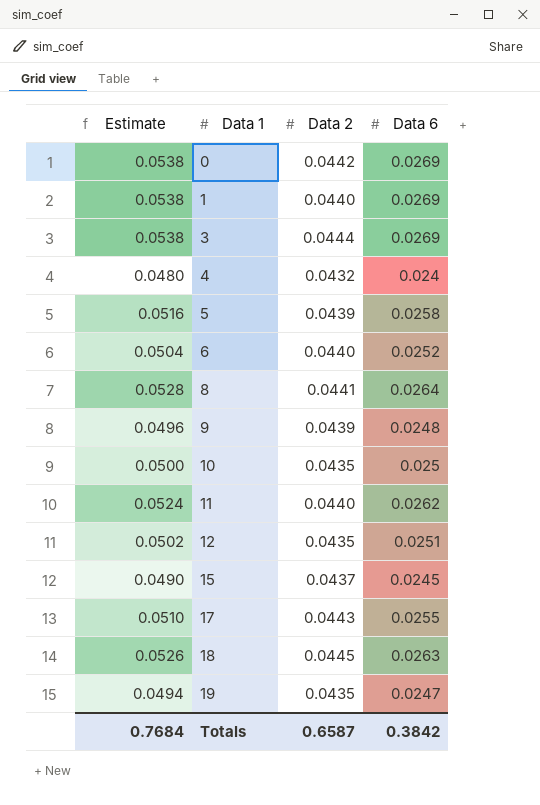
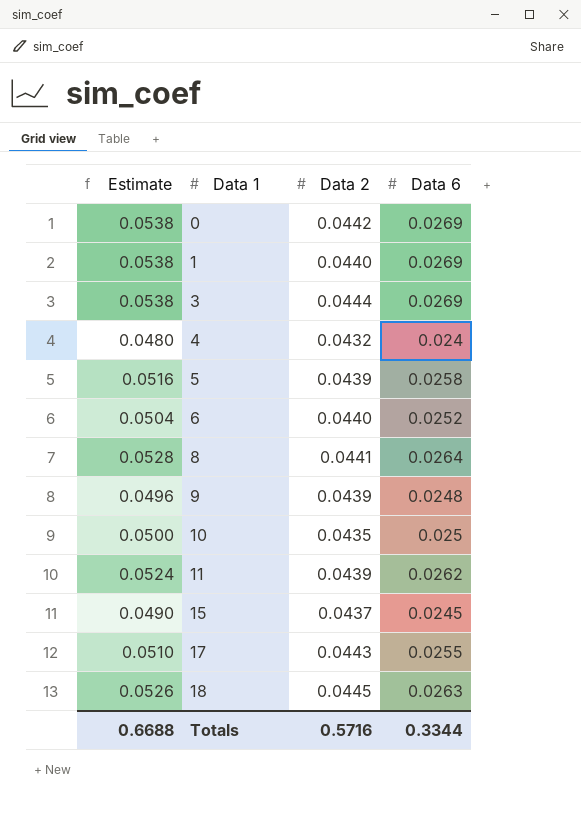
row 12: 0.0502 | 0.0435 | 0.0251 -> none
row 19: 0.0494 | 0.0435 | 0.0247 -> none
11 | Data 2: 0.0440 -> 0.0439
Totals | Estimate: 0.7684 -> 0.6688
Totals | Data 2: 0.6587 -> 0.5716
Totals | Data 6: 0.3842 -> 0.3344

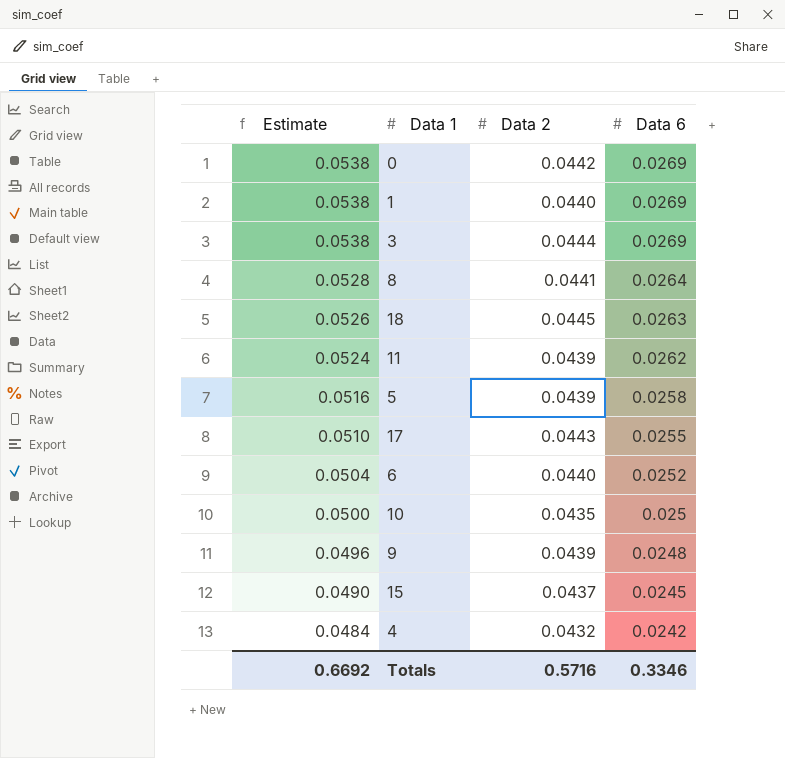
row order: Data 1 ascending -> Estimate descending
4 | Estimate: 0.0480 -> 0.0484
4 | Data 6: 0.024 -> 0.0242
Totals | Estimate: 0.6688 -> 0.6692
Totals | Data 6: 0.3344 -> 0.3346

